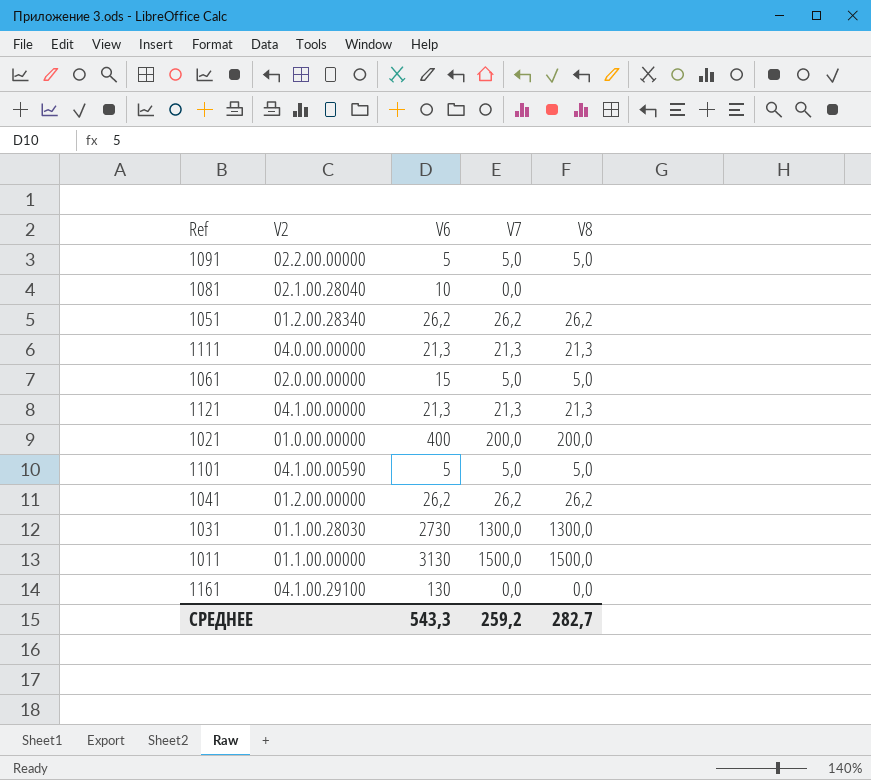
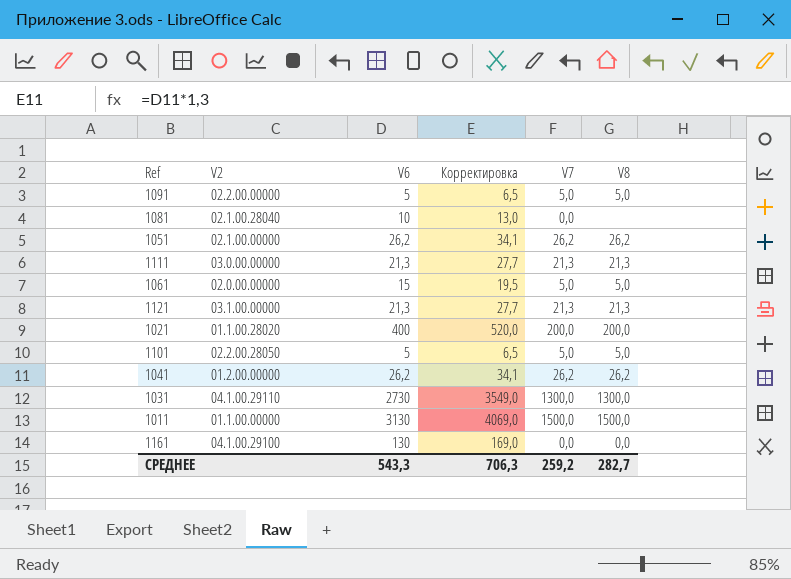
column Корректировка | formula: none -> [V6] * 1,3
1051 | V2: 01.2.00.28340 -> 02.1.00.00000
1111 | V2: 04.0.00.00000 -> 03.0.00.00000
1121 | V2: 04.1.00.00000 -> 03.1.00.00000
1021 | V2: 01.0.00.00000 -> 01.1.00.28020
1101 | V2: 04.1.00.00590 -> 02.2.00.28050
1031 | V2: 01.1.00.28030 -> 04.1.00.29110

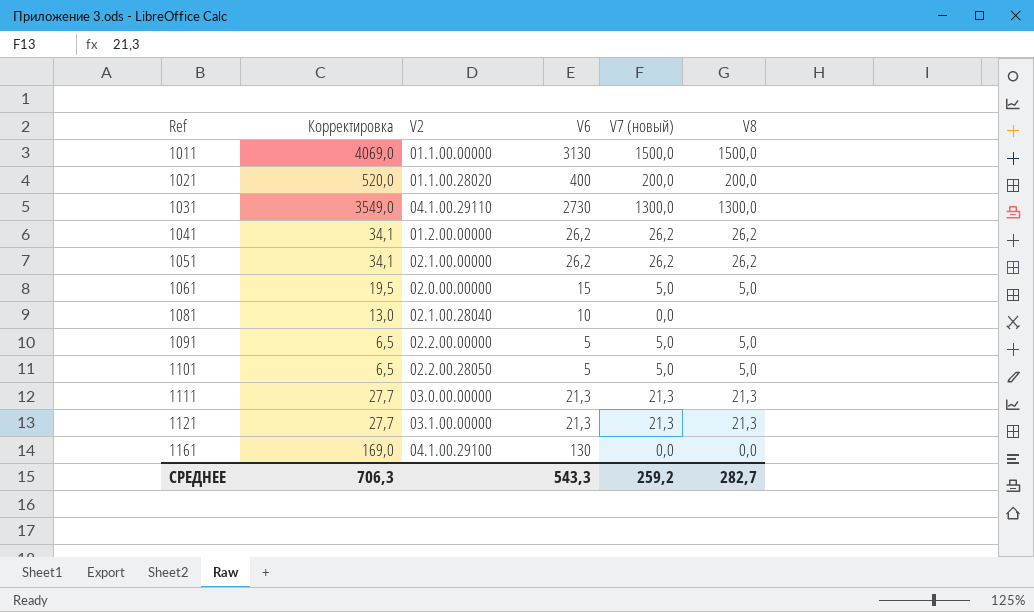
row order: none -> Ref ascending
column Корректировка | position: 4 -> 2
column name: V7 -> V7 (новый)

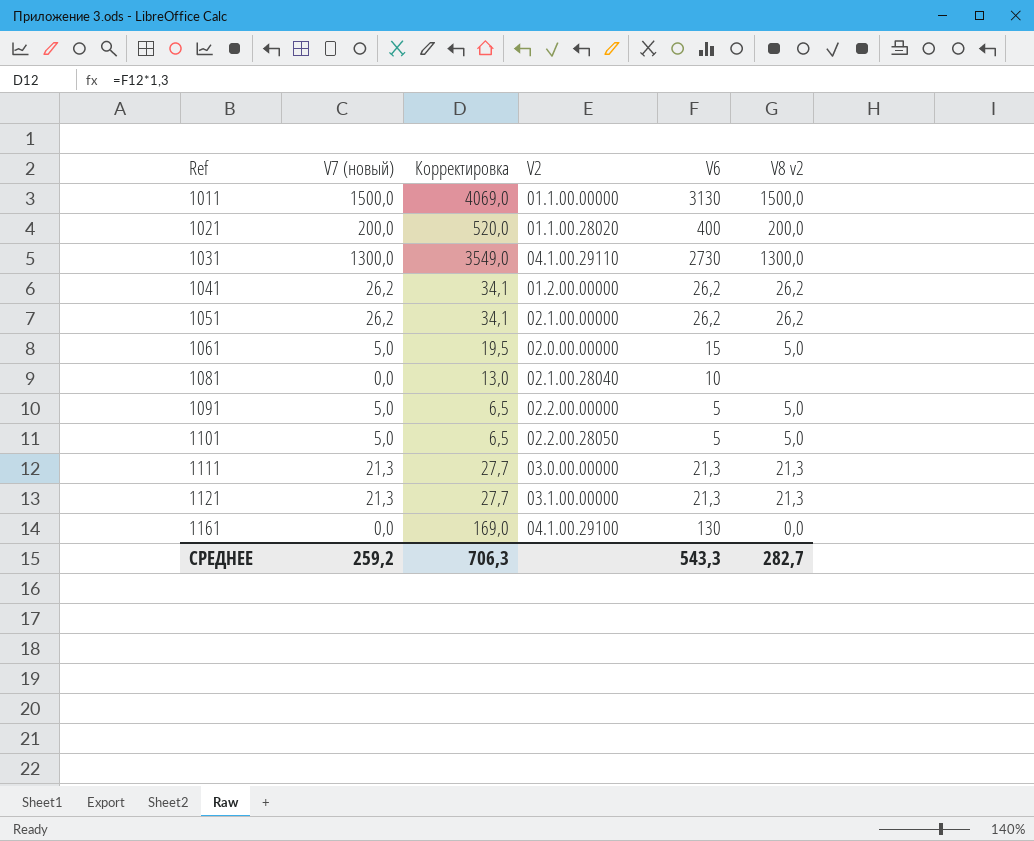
column V7 (новый) | position: 5 -> 2
column name: V8 -> V8 v2

